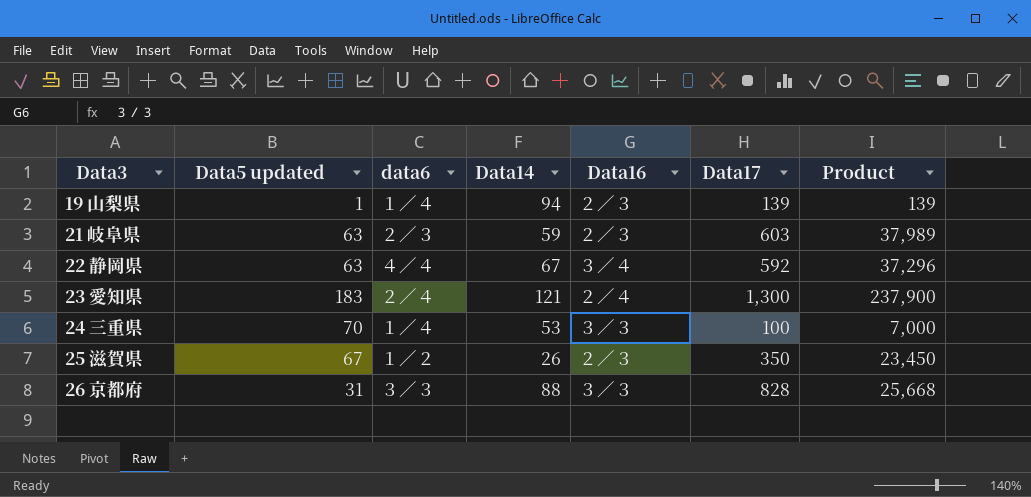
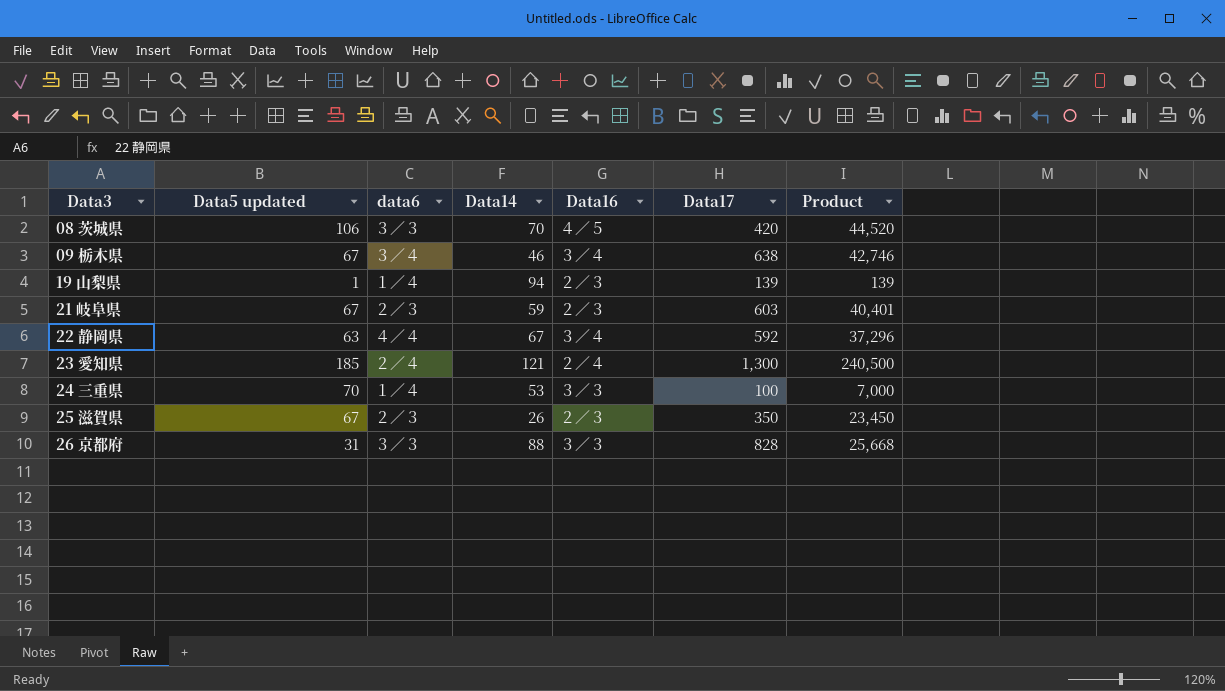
row 08 茨城県: none -> 106 | ３／３ | 70 | ４／５ | 420 | 44,520
row 09 栃木県: none -> 67 | ３／４ | 46 | ３／４ | 638 | 42,746
21 岐阜県 | Data5 updated: 63 -> 67
21 岐阜県 | Product: 37,989 -> 40,401
23 愛知県 | Data5 updated: 183 -> 185
23 愛知県 | Product: 237,900 -> 240,500
25 滋賀県 | data6: １／２ -> ２／３

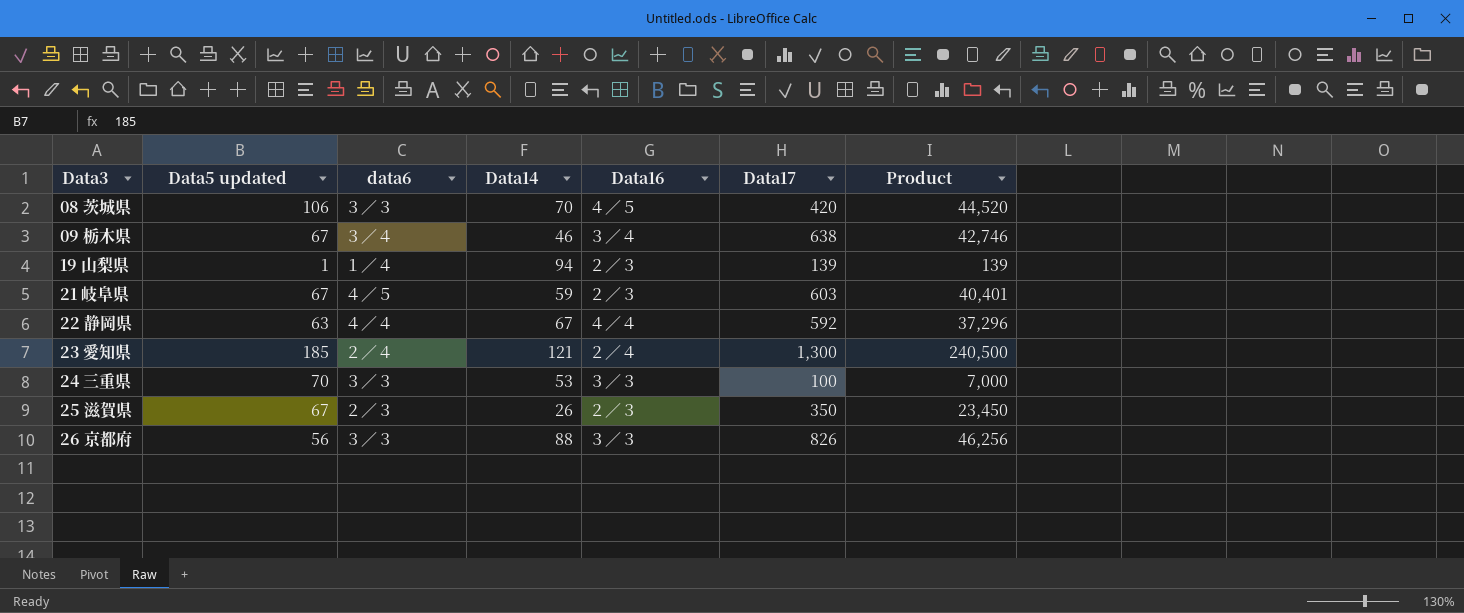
21 岐阜県 | data6: ２／３ -> ４／５
22 静岡県 | Data16: ３／４ -> ４／４
24 三重県 | data6: １／４ -> ３／３
26 京都府 | Data5 updated: 31 -> 56
26 京都府 | Data17: 828 -> 826
26 京都府 | Product: 25,668 -> 46,256

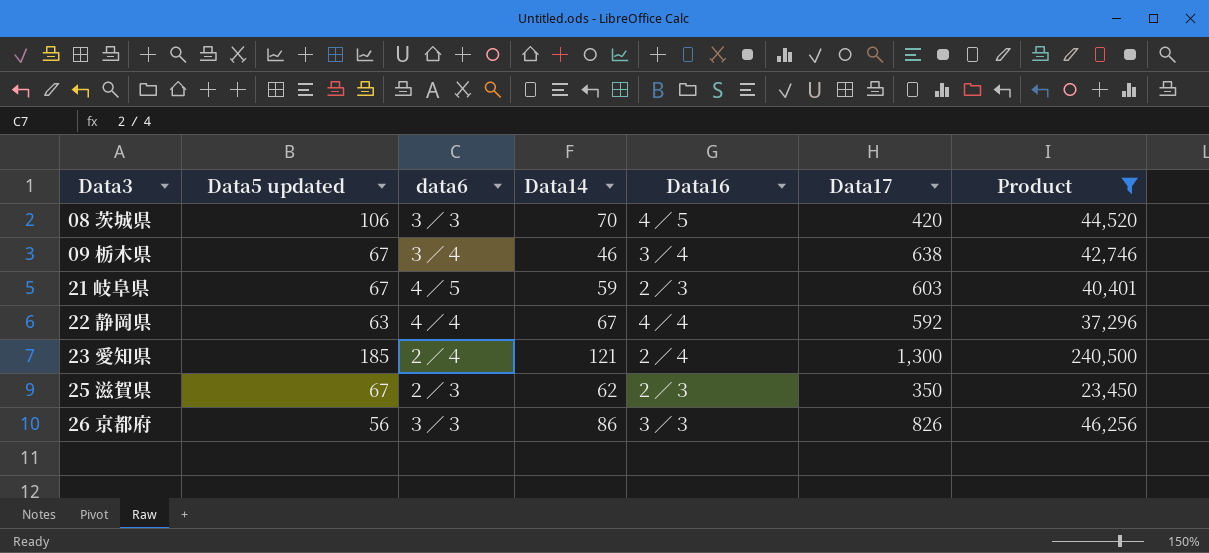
filter: none -> Product >= 23,450
25 滋賀県 | Data14: 26 -> 62
26 京都府 | Data14: 88 -> 86

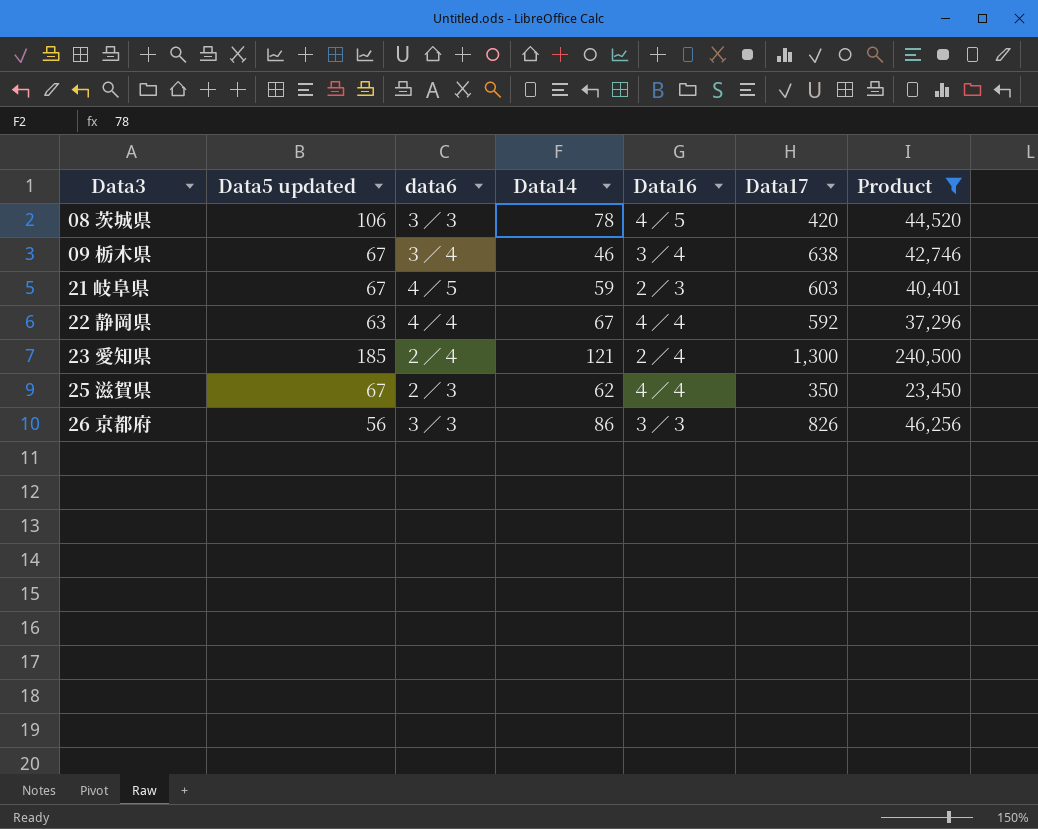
08 茨城県 | Data14: 70 -> 78
25 滋賀県 | Data16: ２／３ -> ４／４

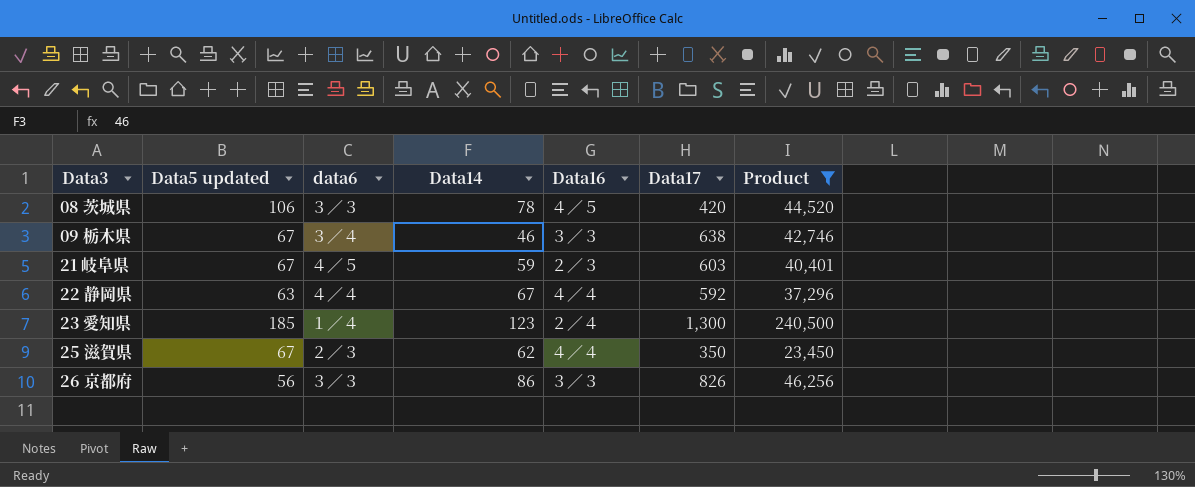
09 栃木県 | Data16: ３／４ -> ３／３
23 愛知県 | data6: ２／４ -> １／４
23 愛知県 | Data14: 121 -> 123

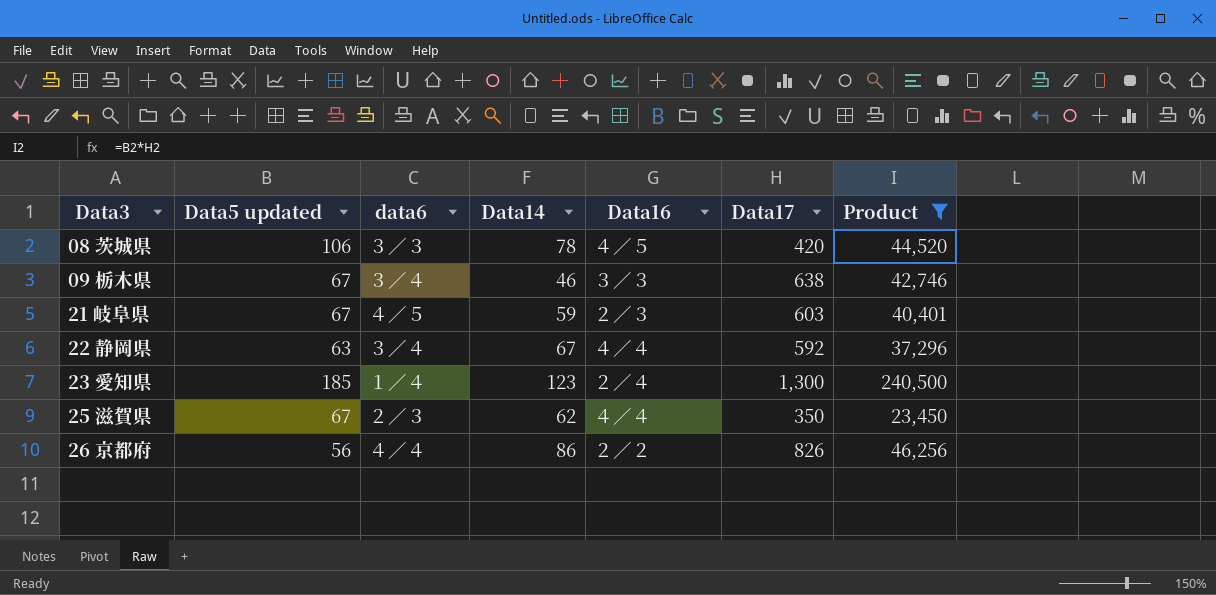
22 静岡県 | data6: ４／４ -> ３／４
26 京都府 | data6: ３／３ -> ４／４
26 京都府 | Data16: ３／３ -> ２／２

